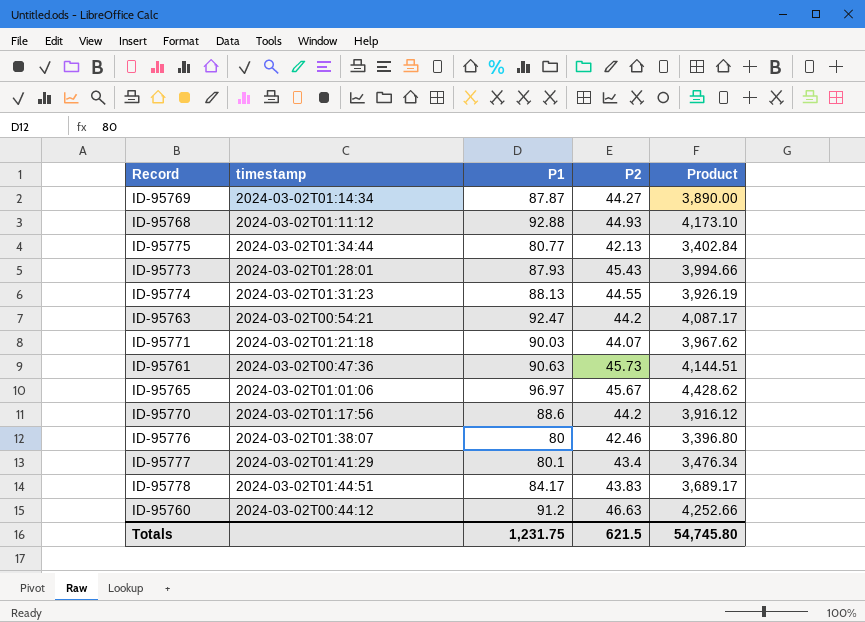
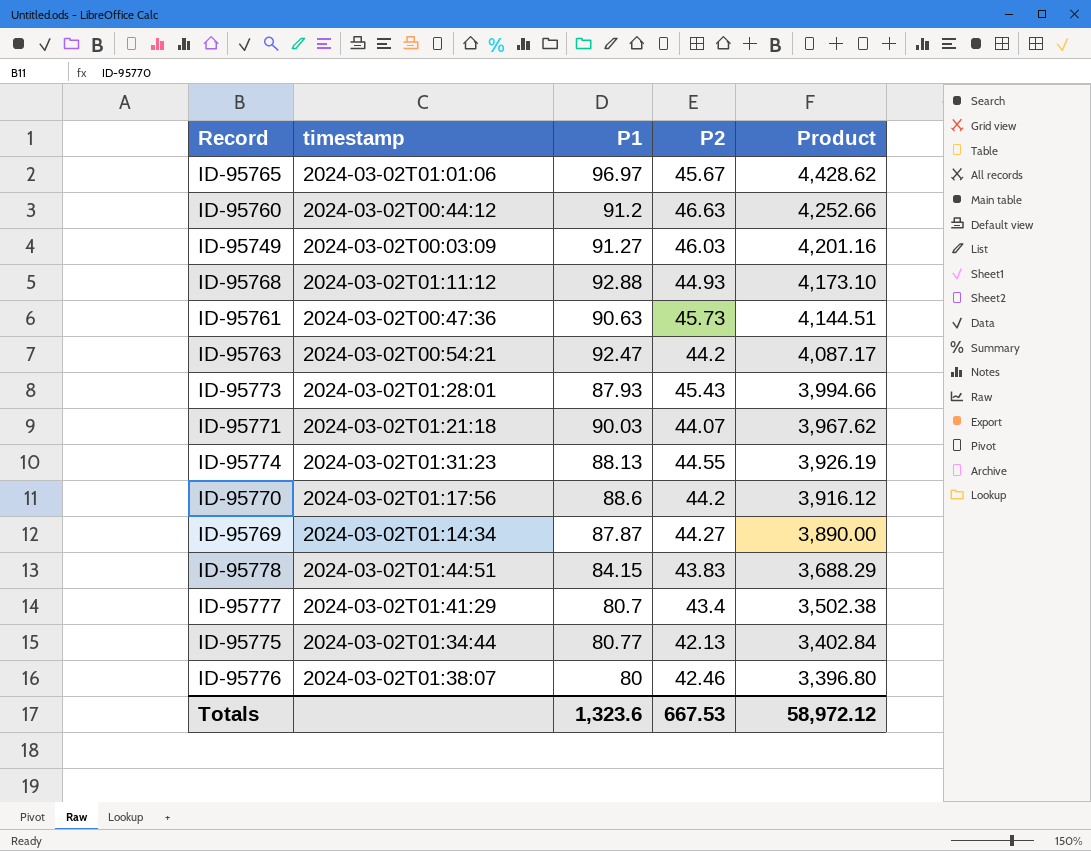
row order: none -> Product descending
row ID-95749: none -> 2024-03-02T00:03:09 | 91.27 | 46.03 | 4,201.16
ID-95778 | P1: 84.17 -> 84.15
ID-95778 | Product: 3,689.17 -> 3,688.29
ID-95777 | P1: 80.1 -> 80.7
ID-95777 | Product: 3,476.34 -> 3,502.38
Totals | P1: 1,231.75 -> 1,323.6
Totals | P2: 621.5 -> 667.53
Totals | Product: 54,745.80 -> 58,972.12

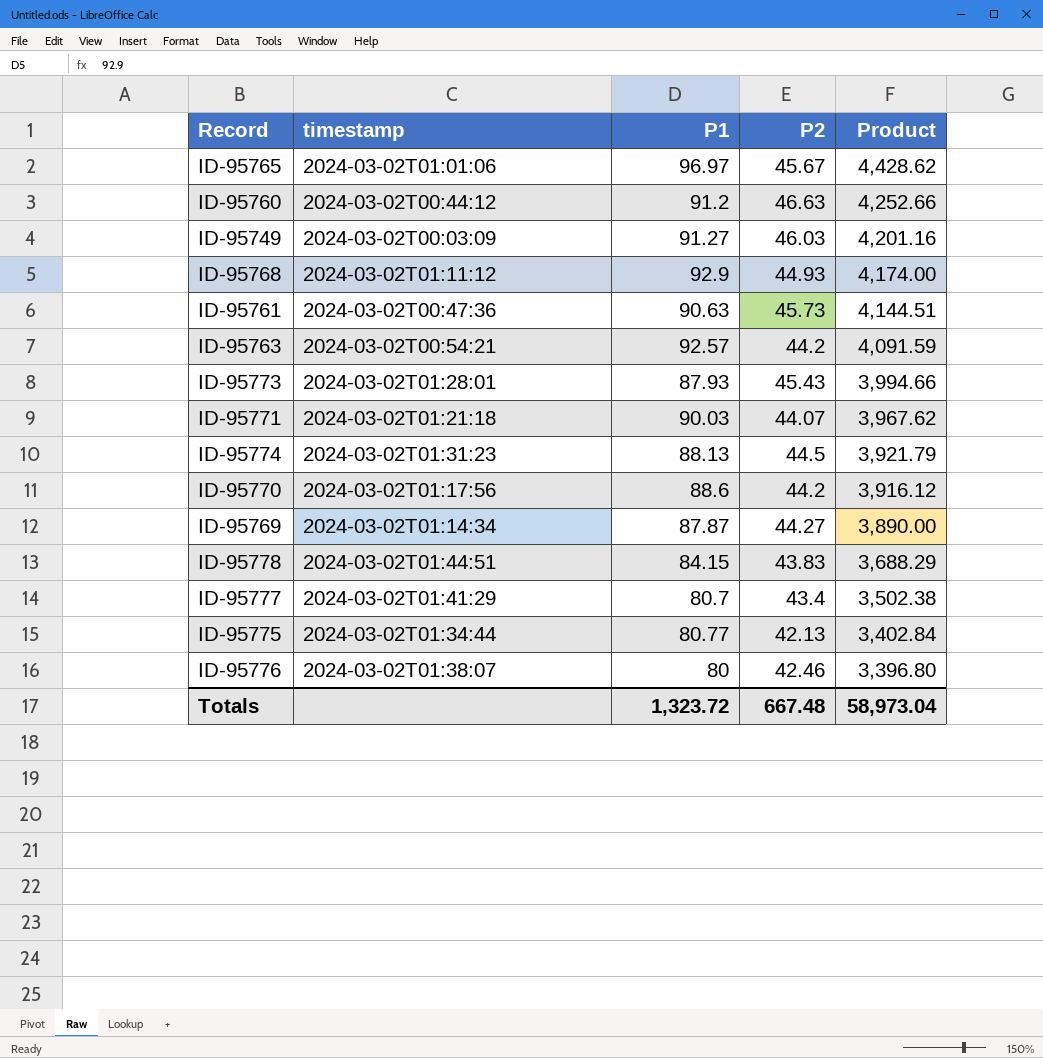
ID-95768 | P1: 92.88 -> 92.9
ID-95768 | Product: 4,173.10 -> 4,174.00
ID-95763 | P1: 92.47 -> 92.57
ID-95763 | Product: 4,087.17 -> 4,091.59
ID-95774 | P2: 44.55 -> 44.5
ID-95774 | Product: 3,926.19 -> 3,921.79
Totals | P1: 1,323.6 -> 1,323.72
Totals | P2: 667.53 -> 667.48
Totals | Product: 58,972.12 -> 58,973.04

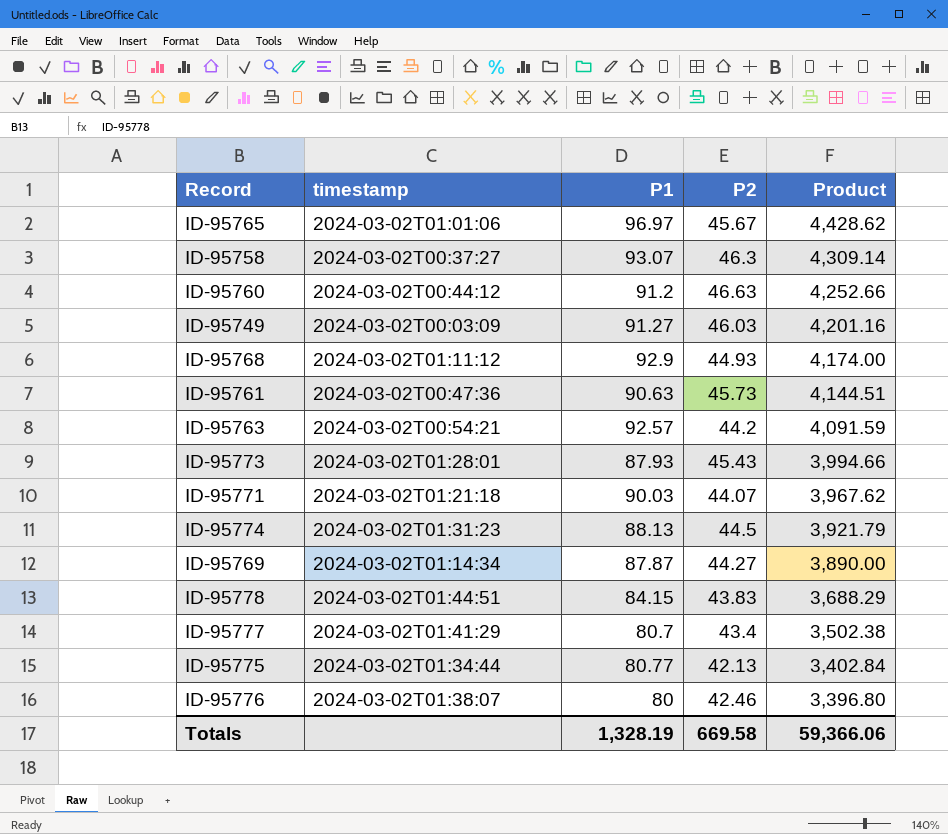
row ID-95770: 2024-03-02T01:17:56 | 88.6 | 44.2 | 3,916.12 -> none
row ID-95758: none -> 2024-03-02T00:37:27 | 93.07 | 46.3 | 4,309.14
Totals | P1: 1,323.72 -> 1,328.19
Totals | P2: 667.48 -> 669.58
Totals | Product: 58,973.04 -> 59,366.06

